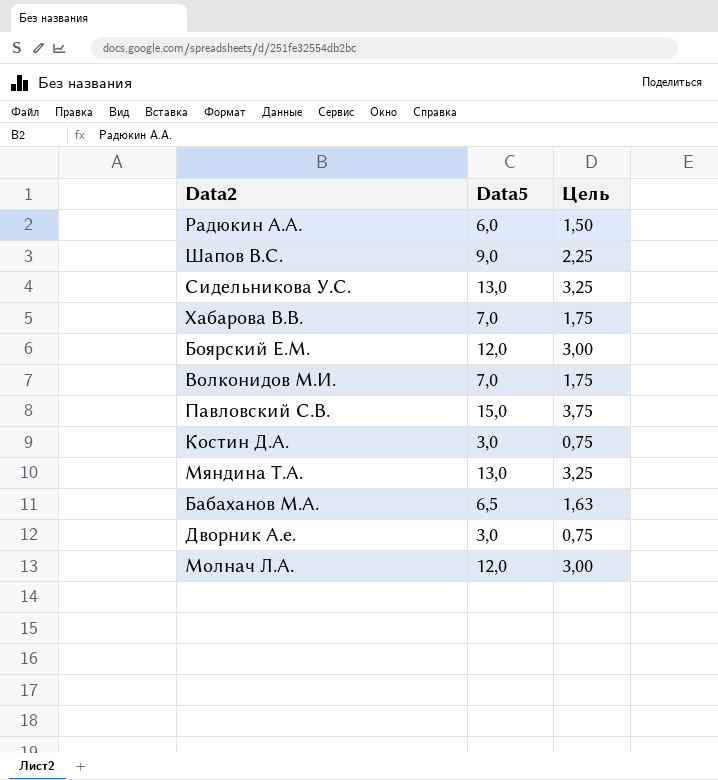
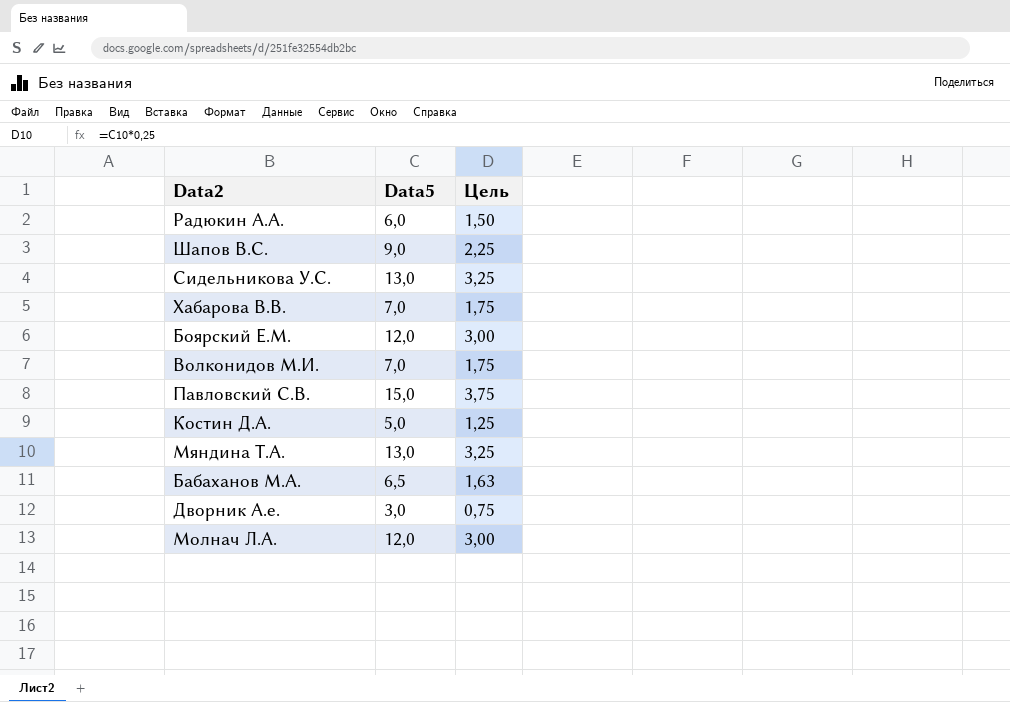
Костин Д.А. | Data5: 3,0 -> 5,0
Костин Д.А. | Цель: 0,75 -> 1,25

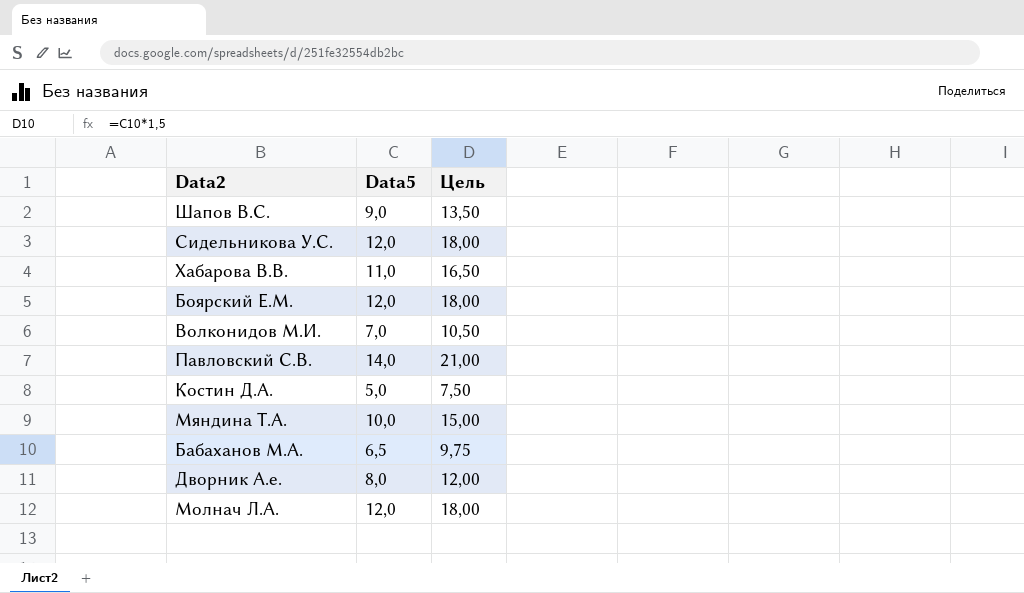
column Цель | formula: [Data5] * 0,25 -> [Data5] * 1,5
row Радюкин А.А.: 6,0 | 1,50 -> none
Сидельникова У.С. | Data5: 13,0 -> 12,0
Хабарова В.В. | Data5: 7,0 -> 11,0
Павловский С.В. | Data5: 15,0 -> 14,0
Мяндина Т.А. | Data5: 13,0 -> 10,0
Дворник А.е. | Data5: 3,0 -> 8,0

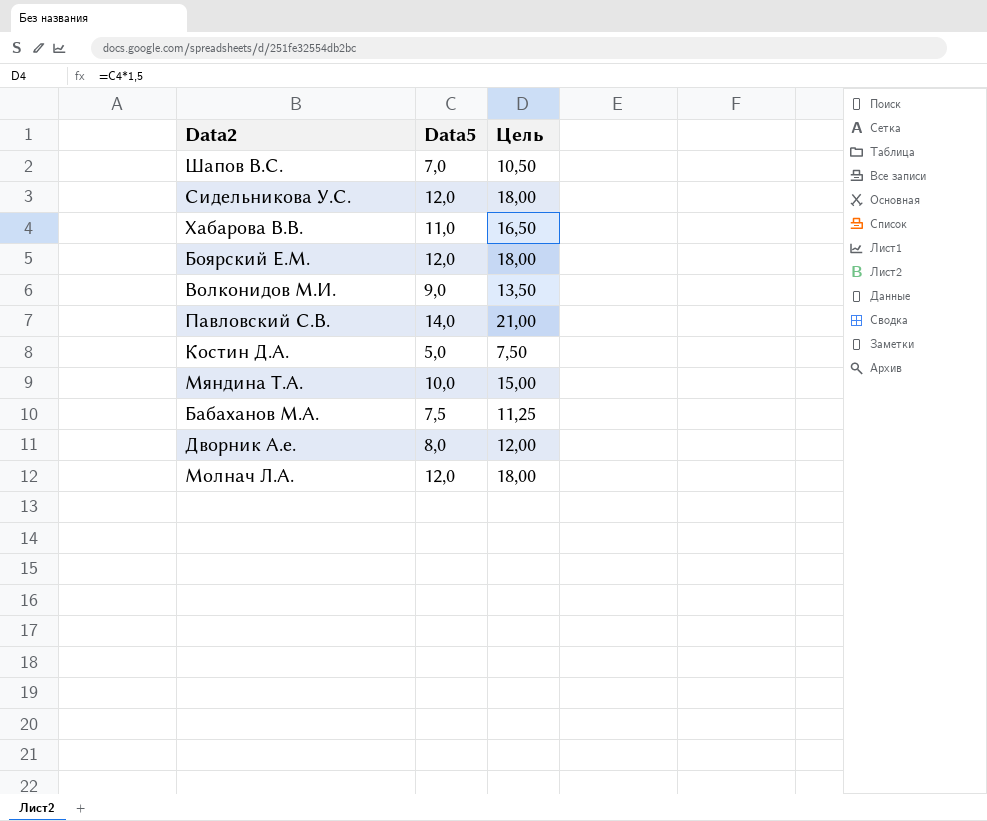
Шапов В.С. | Data5: 9,0 -> 7,0
Шапов В.С. | Цель: 13,50 -> 10,50
Волконидов М.И. | Data5: 7,0 -> 9,0
Волконидов М.И. | Цель: 10,50 -> 13,50
Бабаханов М.А. | Data5: 6,5 -> 7,5
Бабаханов М.А. | Цель: 9,75 -> 11,25

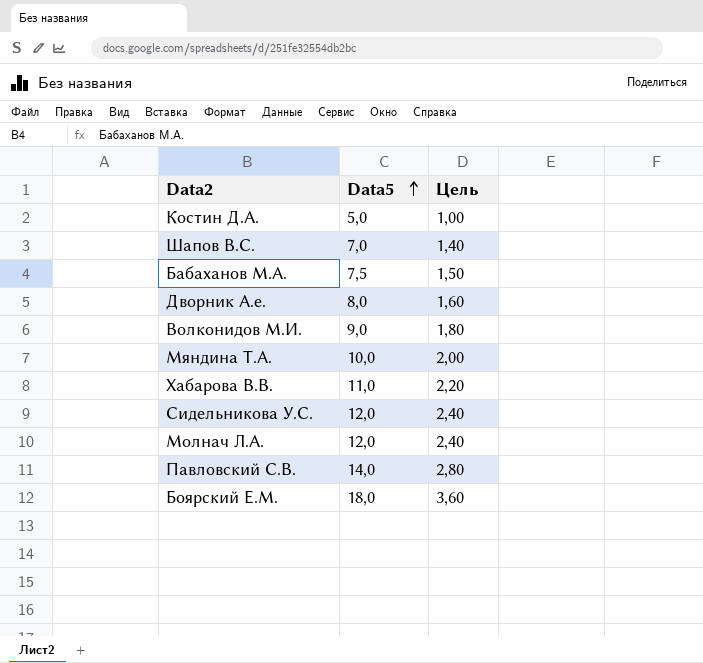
row order: none -> Data5 ascending
column Цель | formula: [Data5] * 1,5 -> [Data5] * 0,2
Боярский Е.М. | Data5: 12,0 -> 18,0

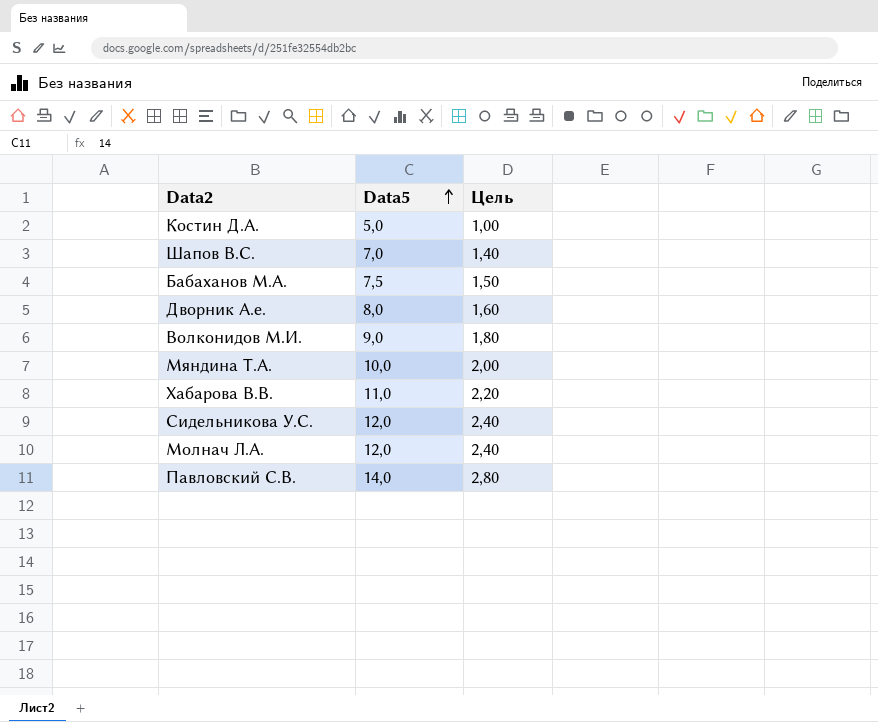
row Боярский Е.М.: 18,0 | 3,60 -> none

